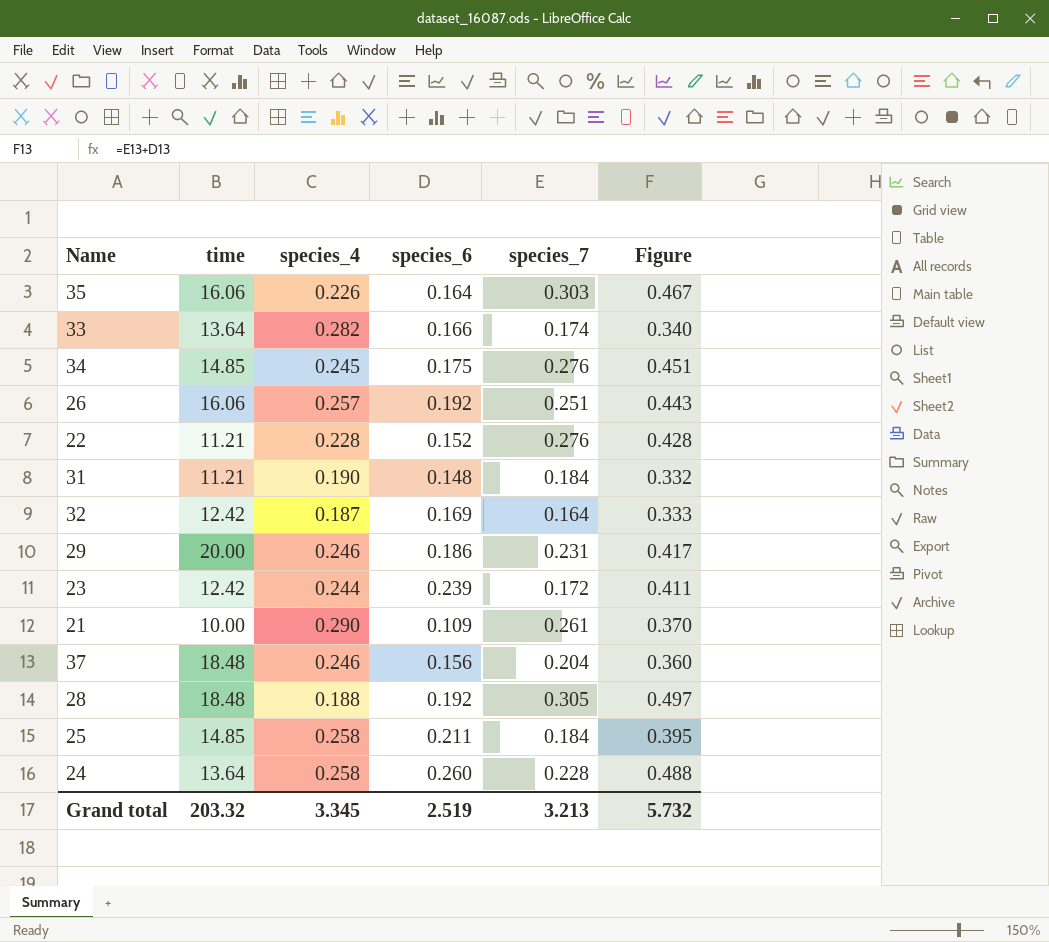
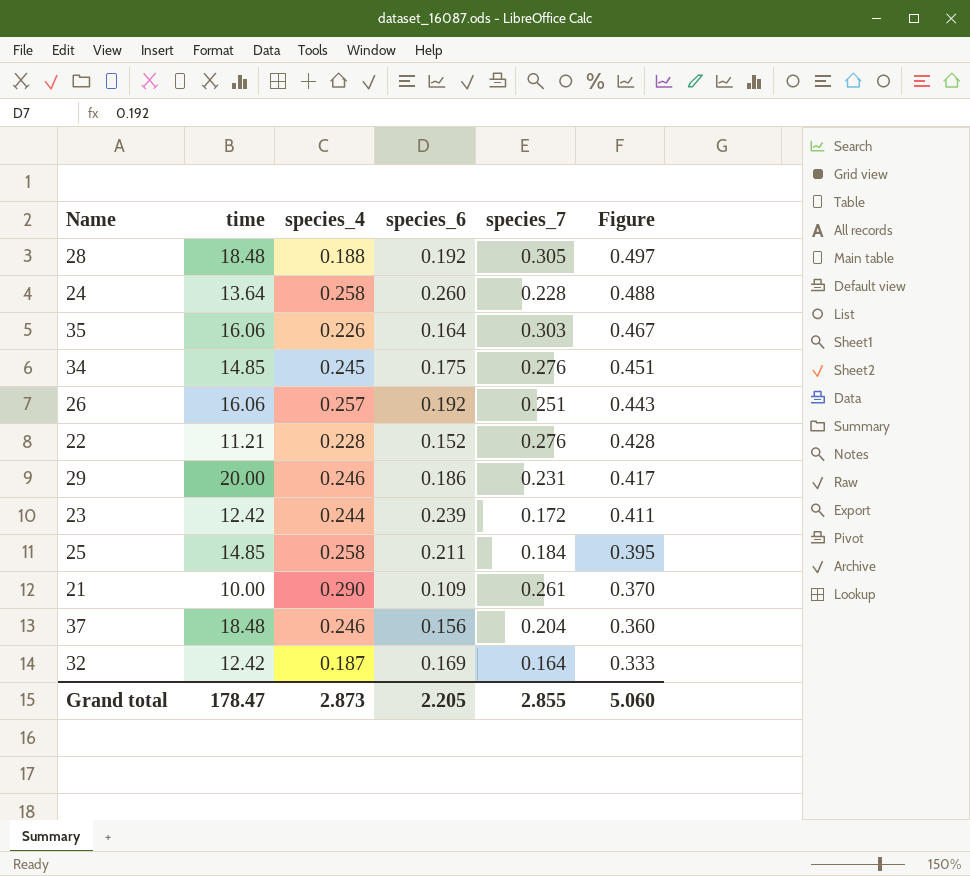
row order: none -> Figure descending
row 33: 13.64 | 0.282 | 0.166 | 0.174 | 0.340 -> none
row 31: 11.21 | 0.190 | 0.148 | 0.184 | 0.332 -> none
Grand total | time: 203.32 -> 178.47
Grand total | species_4: 3.345 -> 2.873
Grand total | species_6: 2.519 -> 2.205
Grand total | species_7: 3.213 -> 2.855
Grand total | Figure: 5.732 -> 5.060

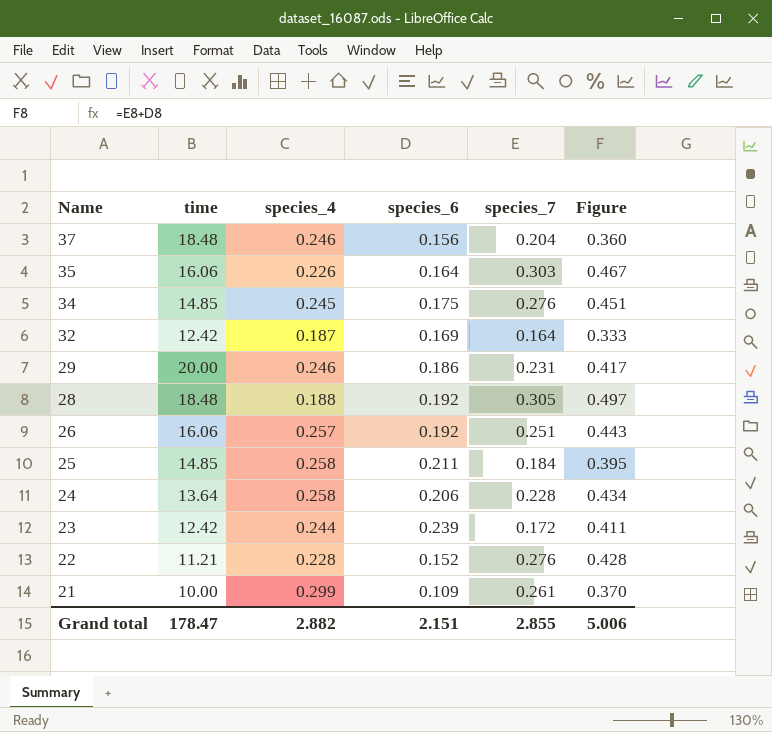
row order: Figure descending -> Name descending
24 | species_6: 0.260 -> 0.206
24 | Figure: 0.488 -> 0.434
21 | species_4: 0.290 -> 0.299
Grand total | species_4: 2.873 -> 2.882
Grand total | species_6: 2.205 -> 2.151
Grand total | Figure: 5.060 -> 5.006

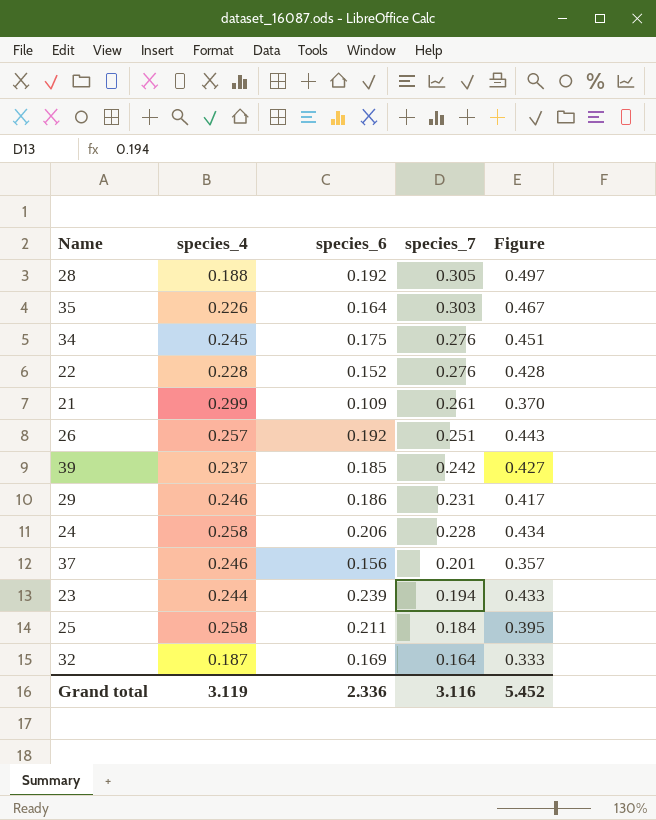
row order: Name descending -> species_7 descending
column time | position: 2 -> none
row 39: none -> 0.237 | 0.185 | 0.242 | 0.427
37 | species_7: 0.204 -> 0.201
37 | Figure: 0.360 -> 0.357
23 | species_7: 0.172 -> 0.194
23 | Figure: 0.411 -> 0.433
Grand total | species_4: 2.882 -> 3.119
Grand total | species_6: 2.151 -> 2.336
Grand total | species_7: 2.855 -> 3.116
Grand total | Figure: 5.006 -> 5.452

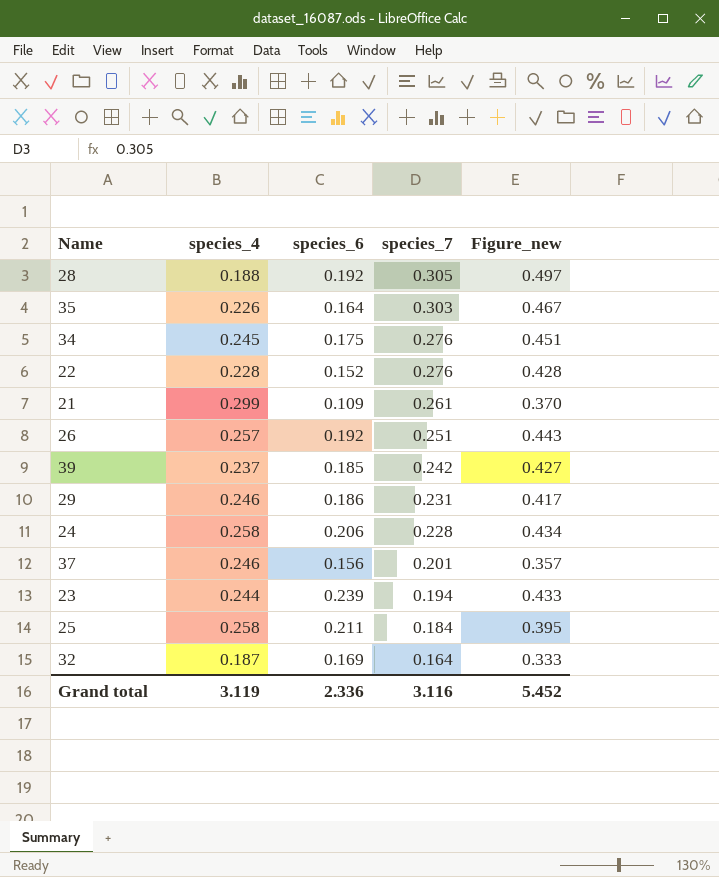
column name: Figure -> Figure_new

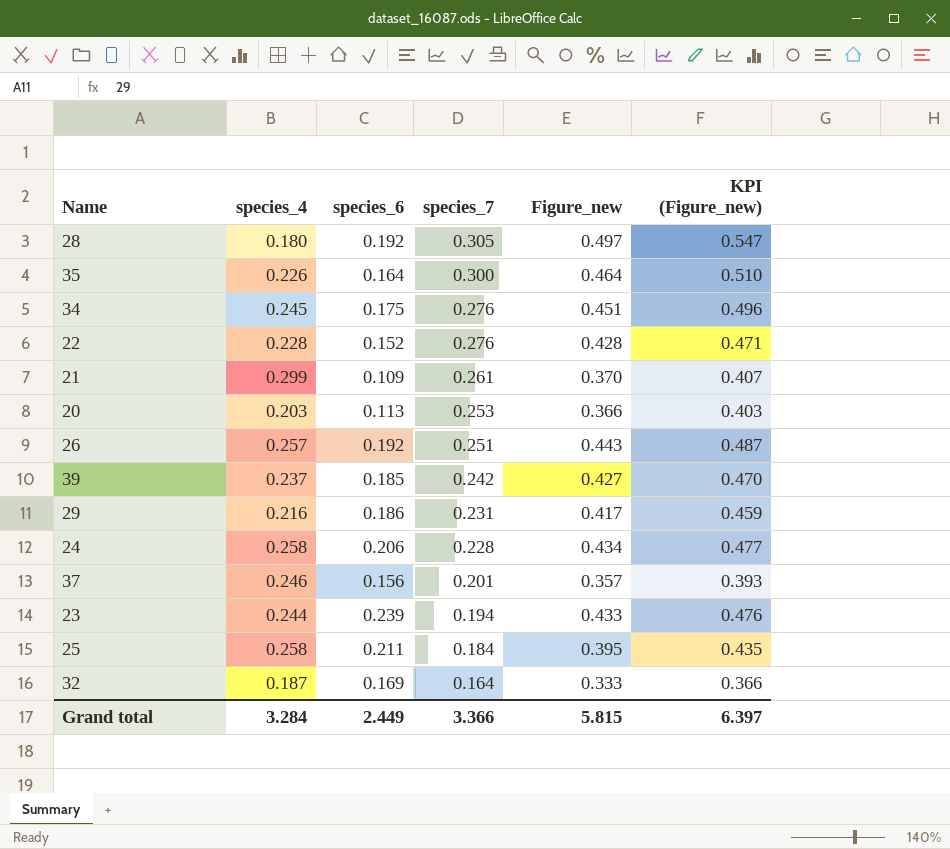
column KPI (Figure_new) | formula: none -> [Figure_new] * 1.1
28 | species_4: 0.188 -> 0.180
35 | species_7: 0.303 -> 0.300
35 | Figure_new: 0.467 -> 0.464
row 20: none -> 0.203 | 0.113 | 0.253 | 0.366 | 0.403
29 | species_4: 0.246 -> 0.216
Grand total | species_4: 3.119 -> 3.284
Grand total | species_6: 2.336 -> 2.449
Grand total | species_7: 3.116 -> 3.366
Grand total | Figure_new: 5.452 -> 5.815

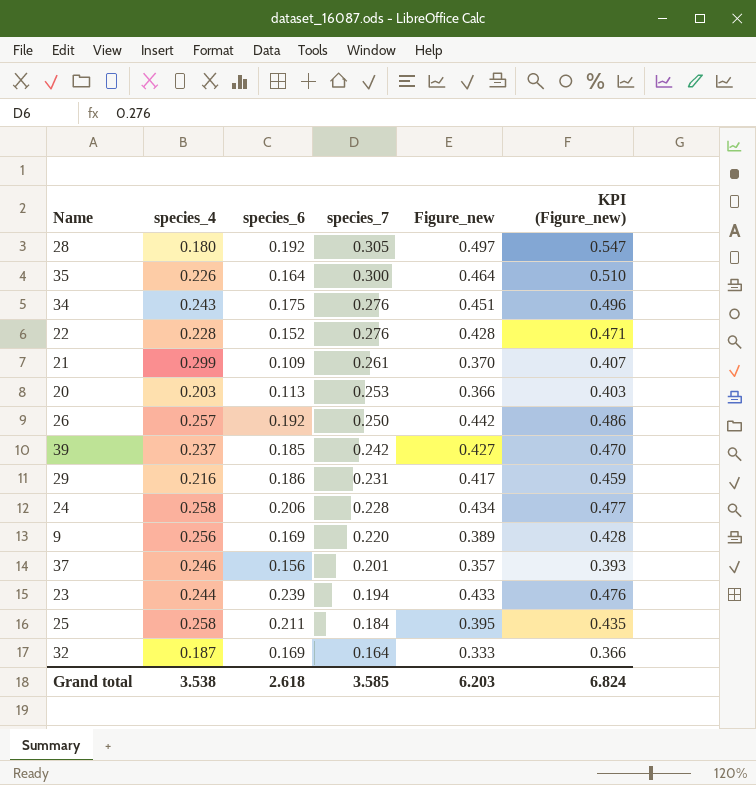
34 | species_4: 0.245 -> 0.243
26 | species_7: 0.251 -> 0.250
26 | Figure_new: 0.443 -> 0.442
26 | KPI (Figure_new): 0.487 -> 0.486
row 9: none -> 0.256 | 0.169 | 0.220 | 0.389 | 0.428
Grand total | species_4: 3.284 -> 3.538
Grand total | species_6: 2.449 -> 2.618
Grand total | species_7: 3.366 -> 3.585
Grand total | Figure_new: 5.815 -> 6.203
Grand total | KPI (Figure_new): 6.397 -> 6.824

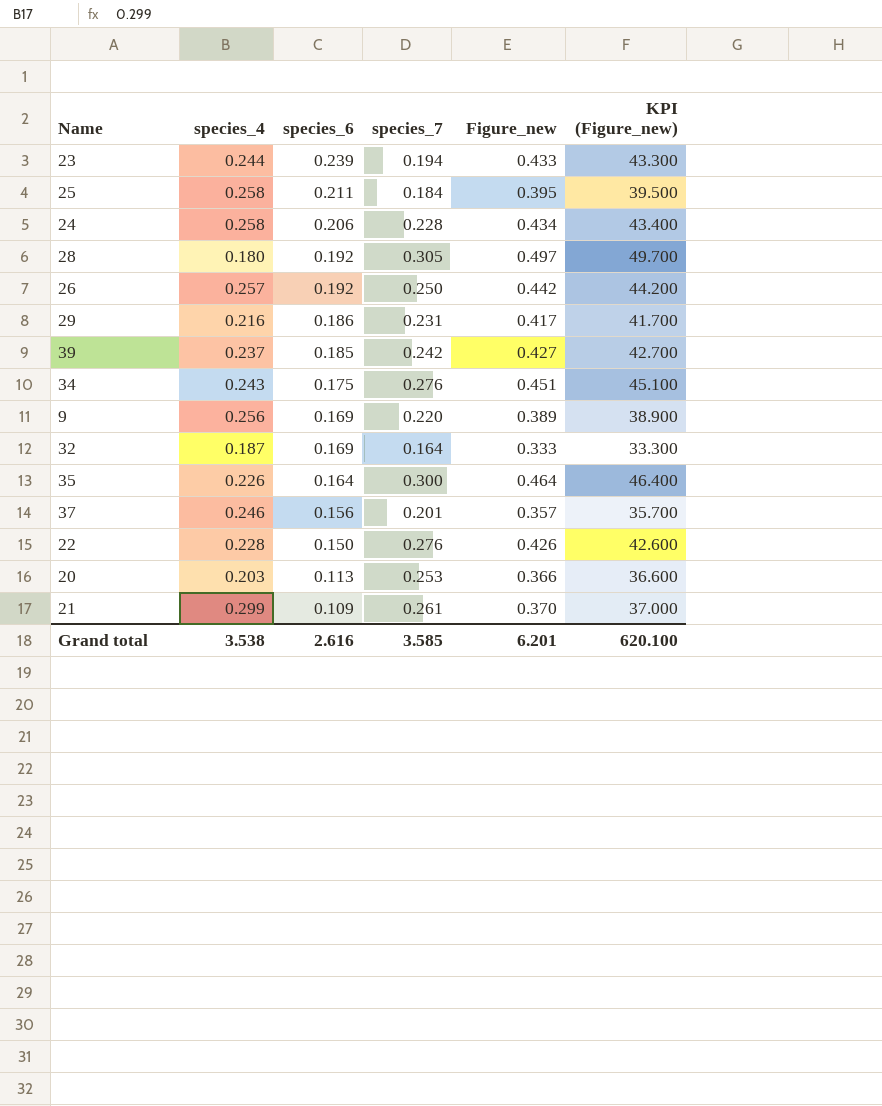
row order: species_7 descending -> species_6 descending
column KPI (Figure_new) | formula: [Figure_new] * 1.1 -> [Figure_new] * 100
22 | species_6: 0.152 -> 0.150
22 | Figure_new: 0.428 -> 0.426
Grand total | species_6: 2.618 -> 2.616
Grand total | Figure_new: 6.203 -> 6.201
Grand total | KPI (Figure_new): 6.824 -> 620.100

